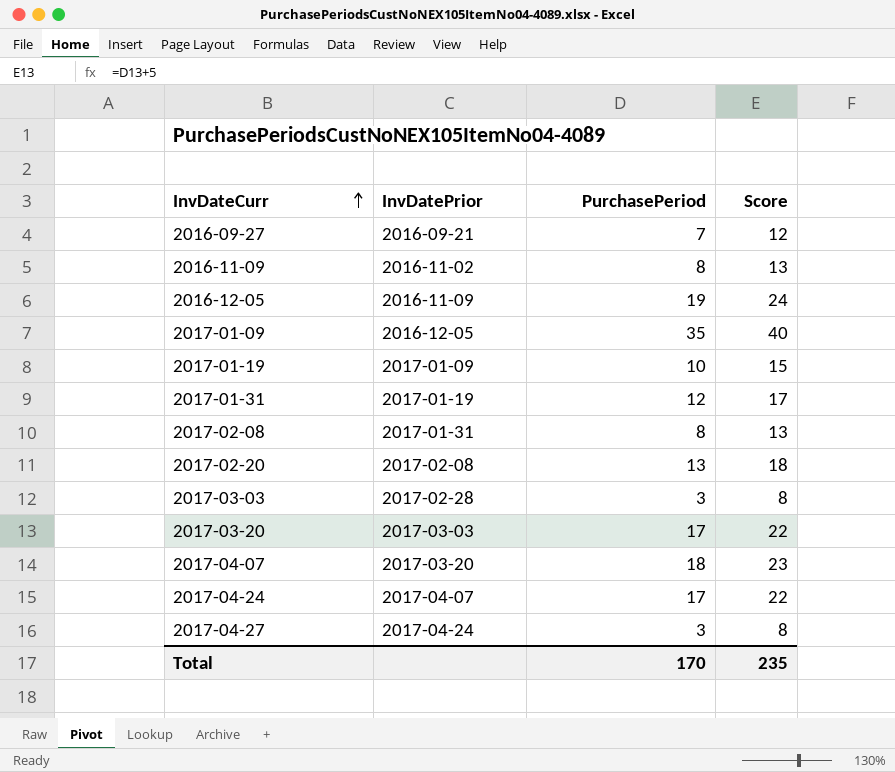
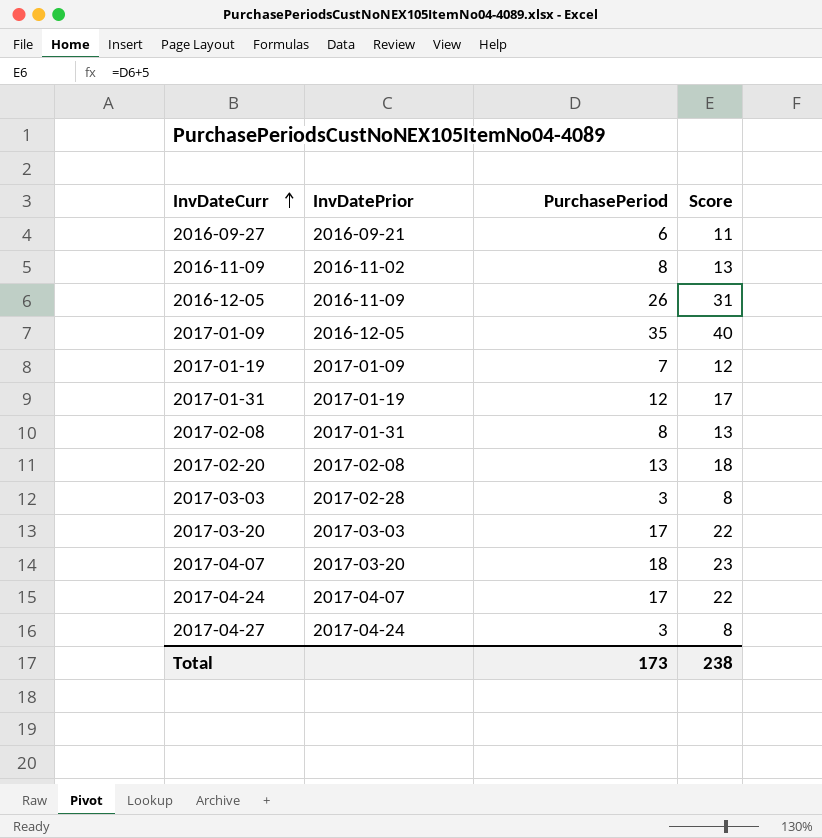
2016-09-27 | PurchasePeriod: 7 -> 6
2016-09-27 | Score: 12 -> 11
2016-12-05 | PurchasePeriod: 19 -> 26
2016-12-05 | Score: 24 -> 31
2017-01-19 | PurchasePeriod: 10 -> 7
2017-01-19 | Score: 15 -> 12
Total | PurchasePeriod: 170 -> 173
Total | Score: 235 -> 238

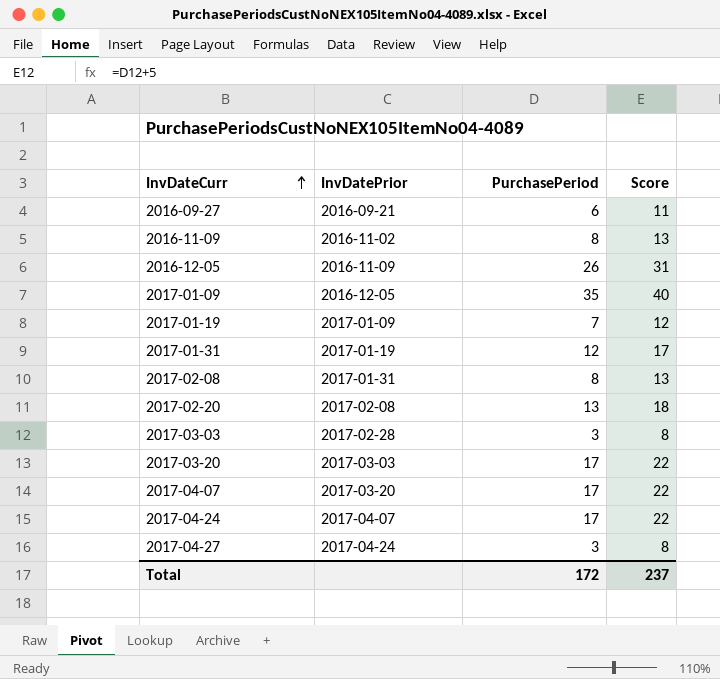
2017-04-07 | PurchasePeriod: 18 -> 17
2017-04-07 | Score: 23 -> 22
Total | PurchasePeriod: 173 -> 172
Total | Score: 238 -> 237

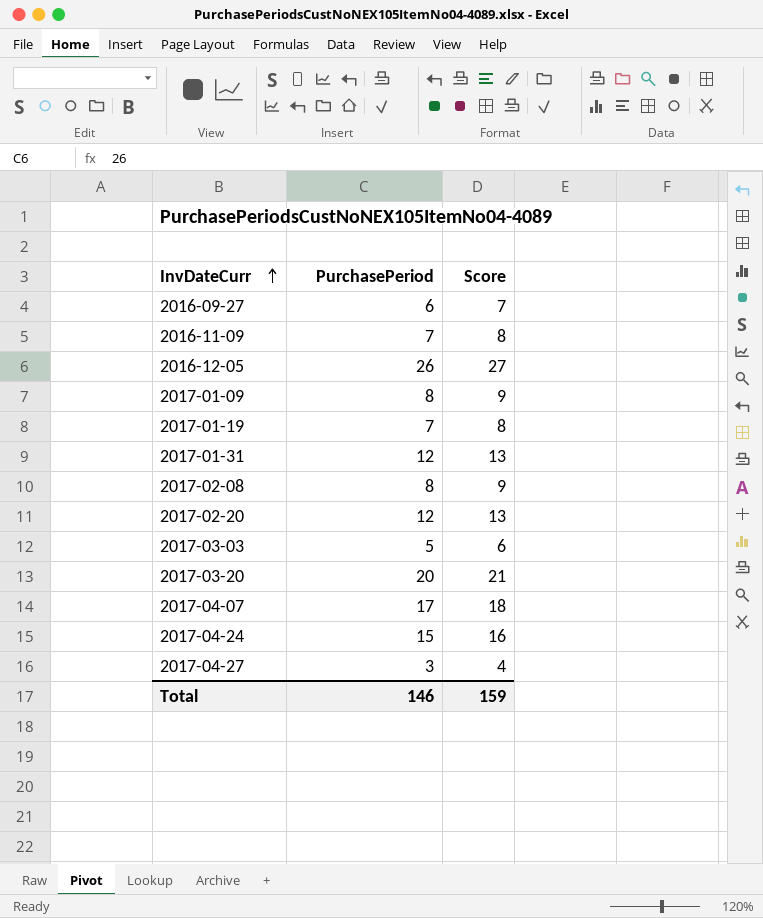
column InvDatePrior | position: 2 -> none
column Score | formula: [PurchasePeriod] + 5 -> [PurchasePeriod] + 1
2016-11-09 | PurchasePeriod: 8 -> 7
2017-01-09 | PurchasePeriod: 35 -> 8
2017-02-20 | PurchasePeriod: 13 -> 12
2017-03-03 | PurchasePeriod: 3 -> 5
2017-03-20 | PurchasePeriod: 17 -> 20
2017-04-24 | PurchasePeriod: 17 -> 15
Total | PurchasePeriod: 172 -> 146
Total | Score: 237 -> 159

